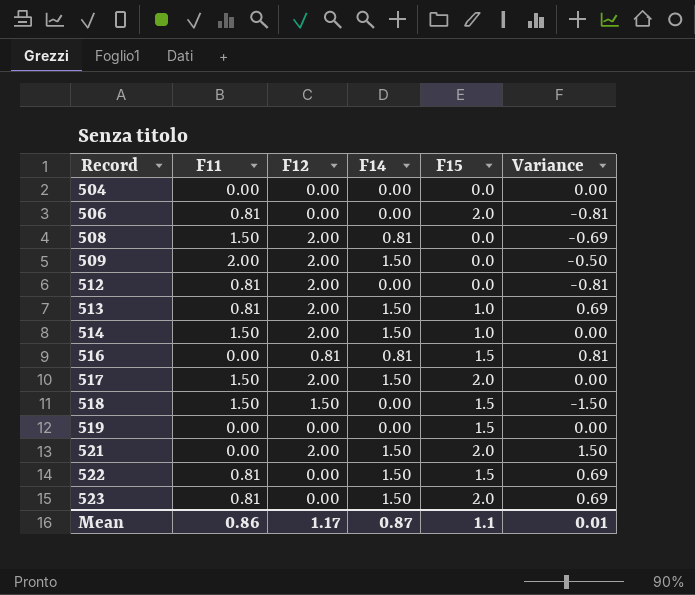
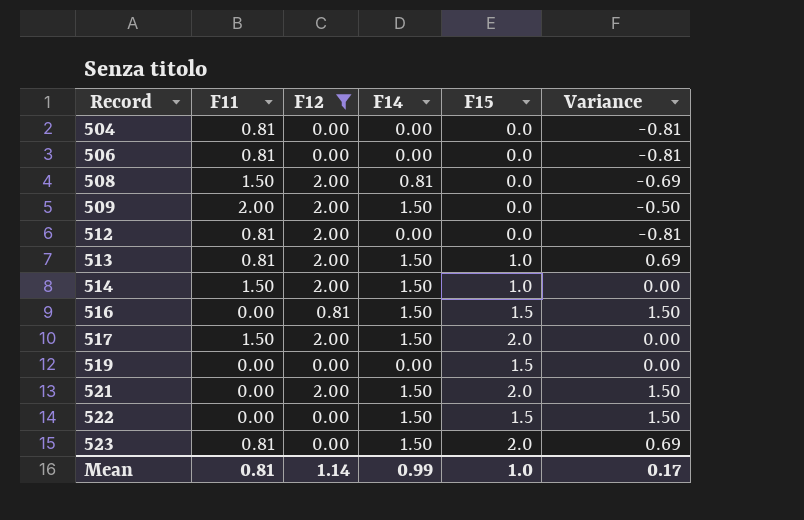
filter: none -> F12 != 1.50
504 | F11: 0.00 -> 0.81
504 | Variance: 0.00 -> -0.81
506 | F15: 2.0 -> 0.0
516 | F14: 0.81 -> 1.50
516 | Variance: 0.81 -> 1.50
522 | F11: 0.81 -> 0.00
522 | Variance: 0.69 -> 1.50
Mean | F11: 0.86 -> 0.81
Mean | F12: 1.17 -> 1.14
Mean | F14: 0.87 -> 0.99
Mean | F15: 1.1 -> 1.0
Mean | Variance: 0.01 -> 0.17

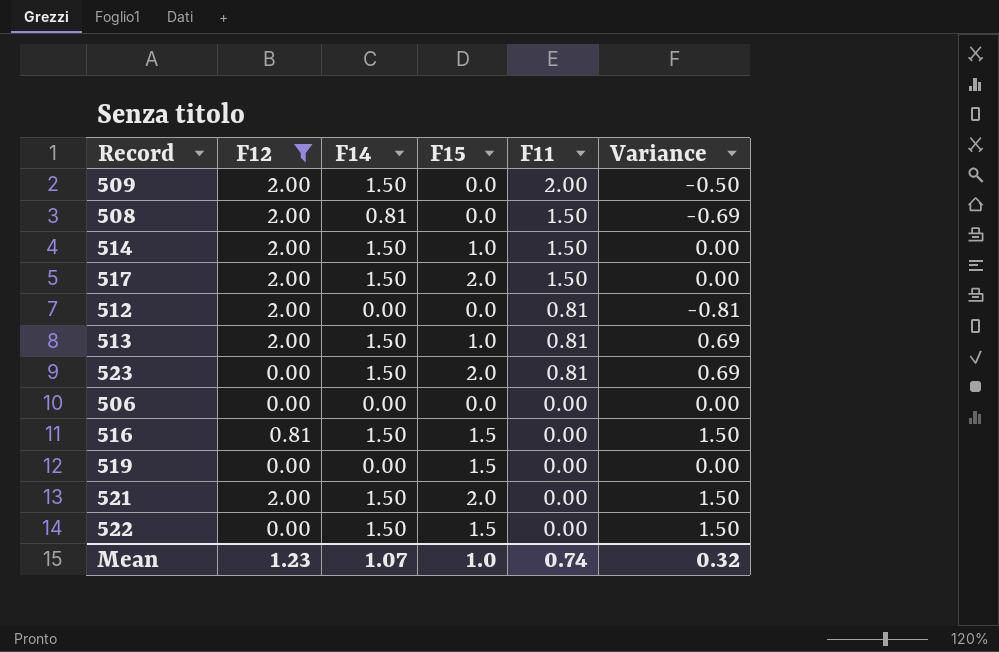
row order: Record ascending -> F11 descending
column F11 | position: 2 -> 5
row 504: 0.81 | 0.00 | 0.00 | 0.0 | -0.81 -> none
506 | F11: 0.81 -> 0.00
506 | Variance: -0.81 -> 0.00
Mean | F12: 1.14 -> 1.23
Mean | F14: 0.99 -> 1.07
Mean | F11: 0.81 -> 0.74
Mean | Variance: 0.17 -> 0.32

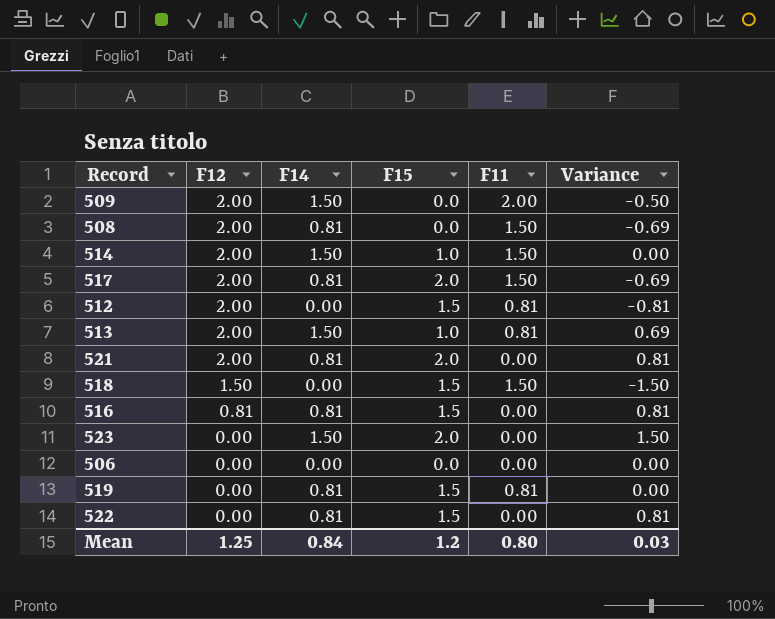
filter: F12 != 1.50 -> none
row order: F11 descending -> F12 descending
517 | F14: 1.50 -> 0.81
517 | Variance: 0.00 -> -0.69
512 | F15: 0.0 -> 1.5
521 | F14: 1.50 -> 0.81
521 | Variance: 1.50 -> 0.81
516 | F14: 1.50 -> 0.81
516 | Variance: 1.50 -> 0.81
523 | F11: 0.81 -> 0.00
523 | Variance: 0.69 -> 1.50
519 | F14: 0.00 -> 0.81
519 | F11: 0.00 -> 0.81
522 | F14: 1.50 -> 0.81
522 | Variance: 1.50 -> 0.81
Mean | F12: 1.23 -> 1.25
Mean | F14: 1.07 -> 0.84
Mean | F15: 1.0 -> 1.2
Mean | F11: 0.74 -> 0.80
Mean | Variance: 0.32 -> 0.03

